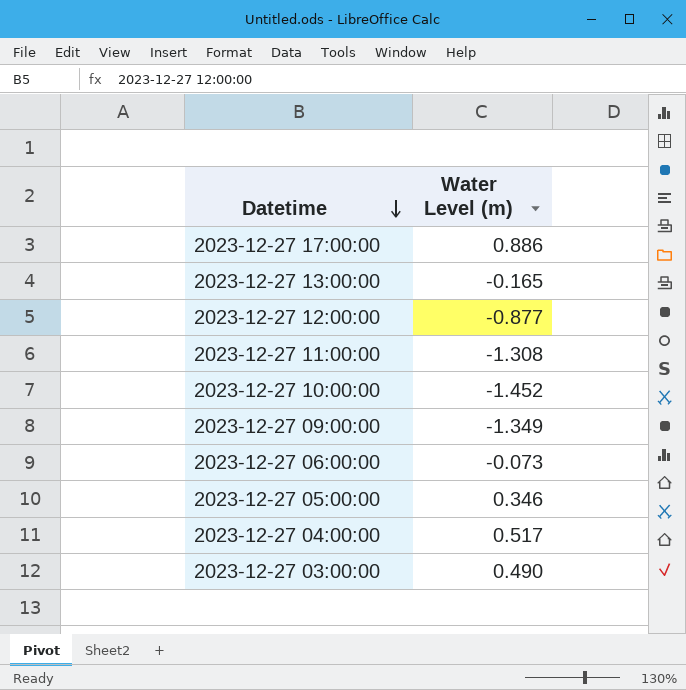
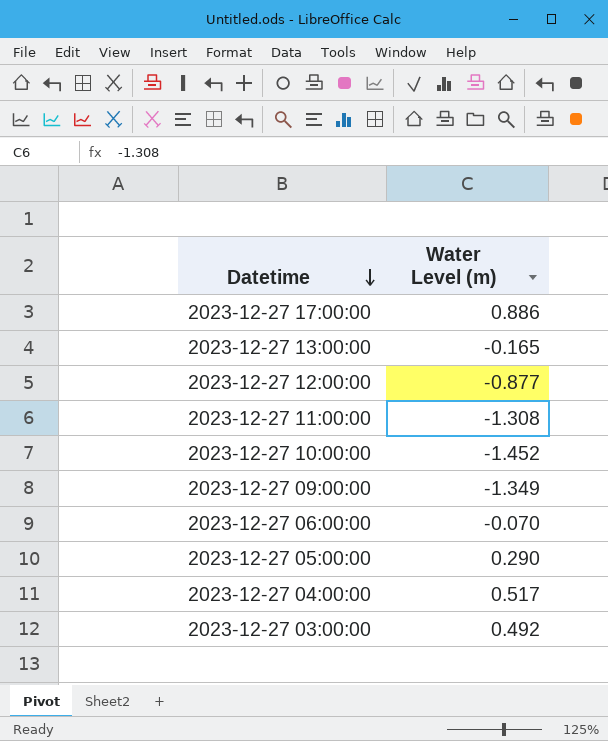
2023-12-27 06:00:00 | Water Level (m): -0.073 -> -0.070
2023-12-27 05:00:00 | Water Level (m): 0.346 -> 0.290
2023-12-27 03:00:00 | Water Level (m): 0.490 -> 0.492

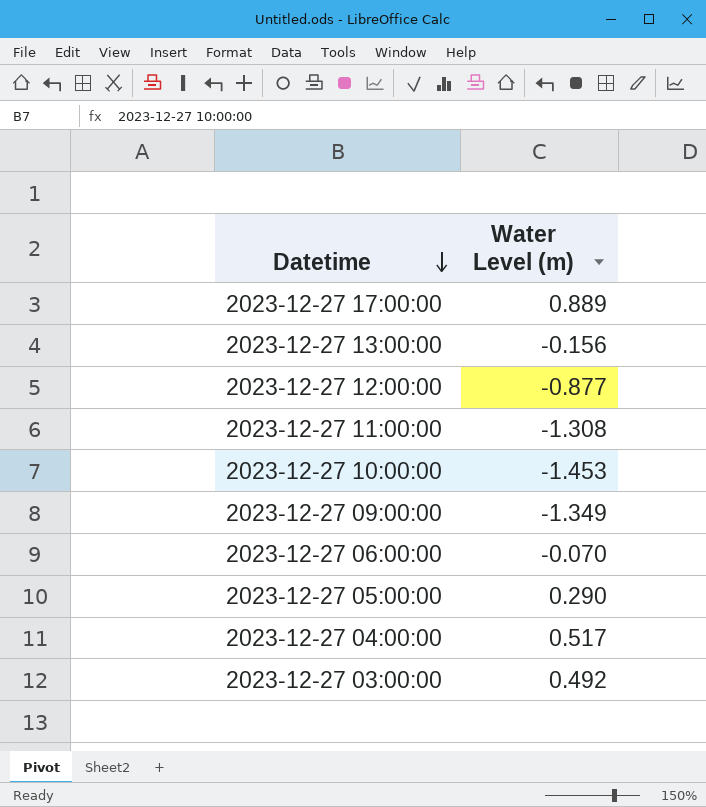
2023-12-27 17:00:00 | Water Level (m): 0.886 -> 0.889
2023-12-27 13:00:00 | Water Level (m): -0.165 -> -0.156
2023-12-27 10:00:00 | Water Level (m): -1.452 -> -1.453

